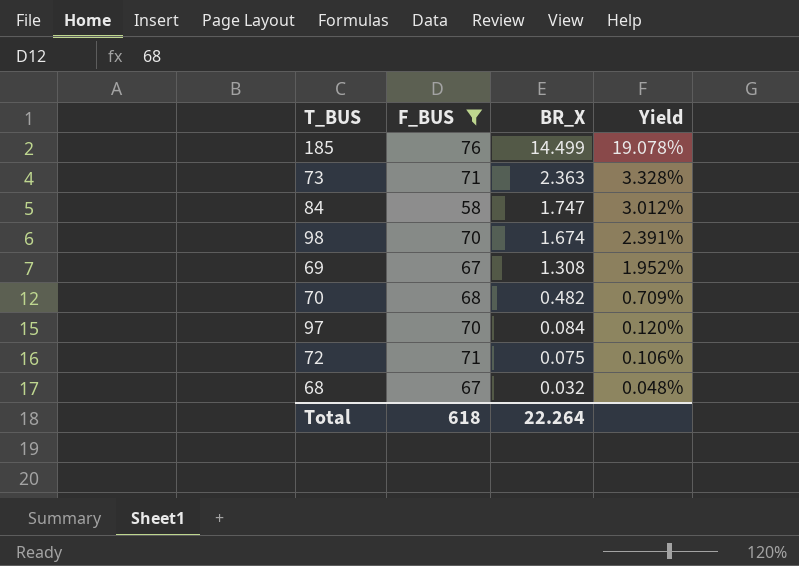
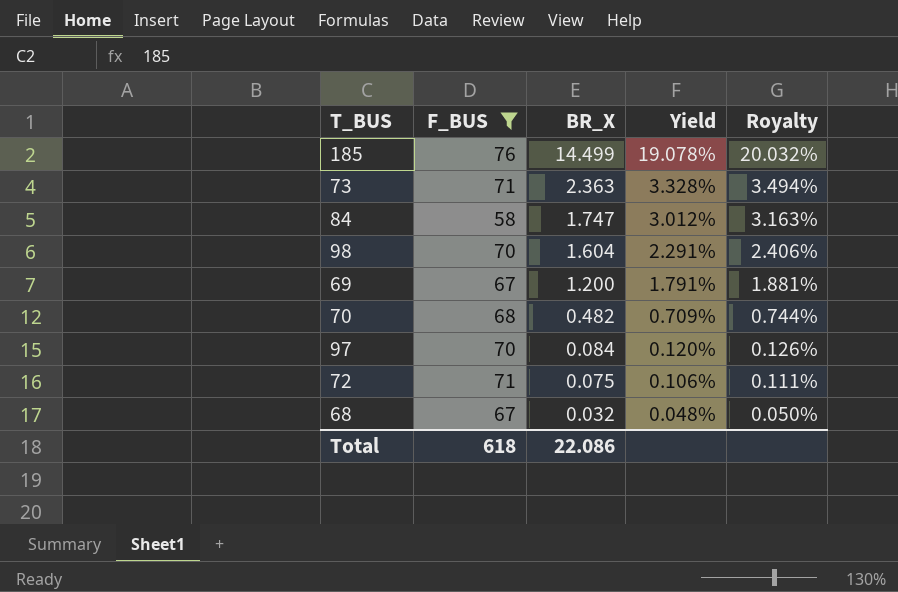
column Royalty | formula: none -> [Yield] * 1.05
98 | BR_X: 1.674 -> 1.604
98 | Yield: 2.391% -> 2.291%
69 | BR_X: 1.308 -> 1.200
69 | Yield: 1.952% -> 1.791%
Total | BR_X: 22.264 -> 22.086

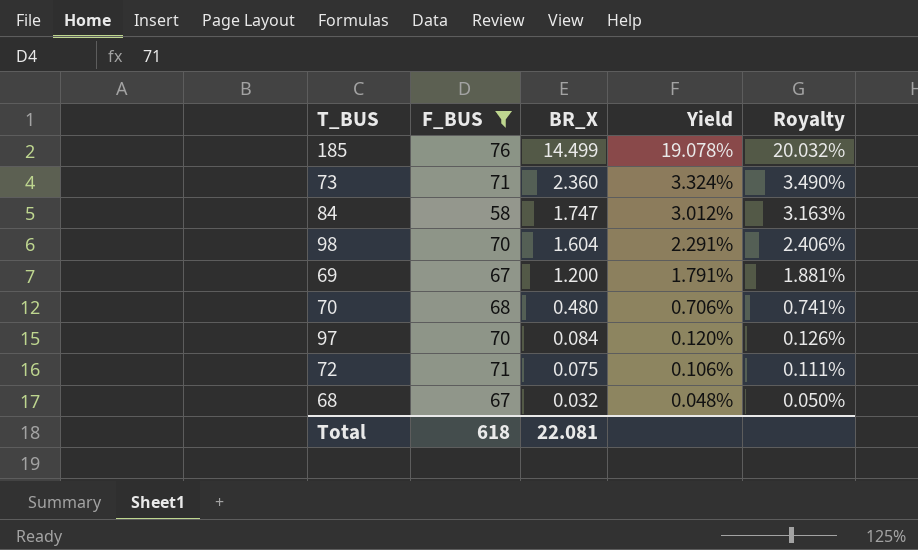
73 | BR_X: 2.363 -> 2.360
73 | Yield: 3.328% -> 3.324%
73 | Royalty: 3.494% -> 3.490%
70 | BR_X: 0.482 -> 0.480
70 | Yield: 0.709% -> 0.706%
70 | Royalty: 0.744% -> 0.741%
Total | BR_X: 22.086 -> 22.081

